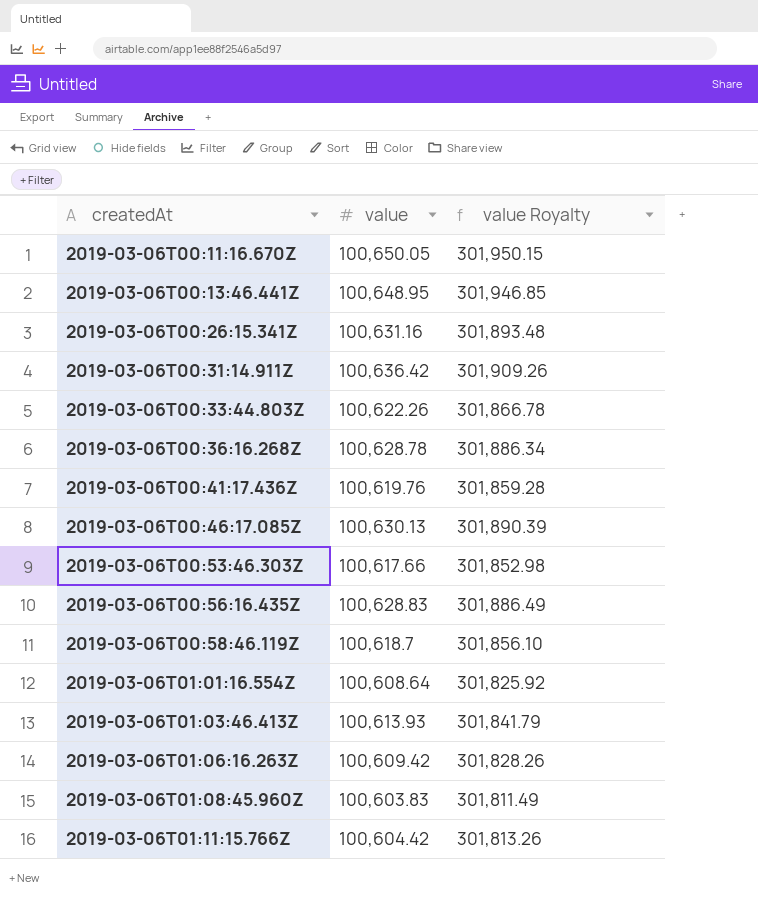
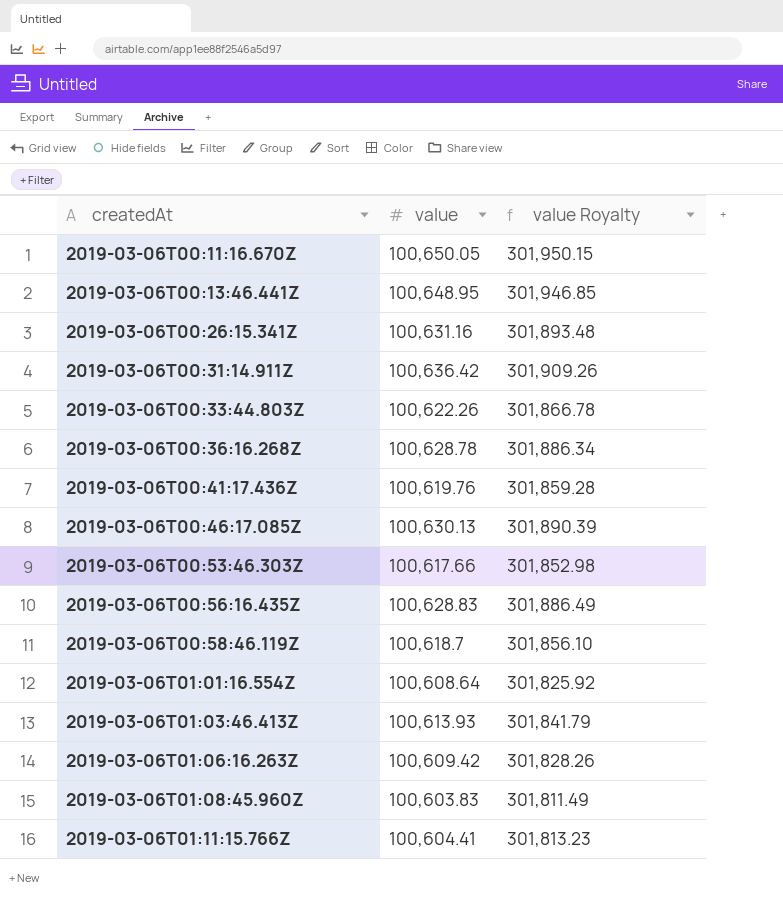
2019-03-06T01:11:15.766Z | value: 100,604.42 -> 100,604.41
2019-03-06T01:11:15.766Z | value Royalty: 301,813.26 -> 301,813.23

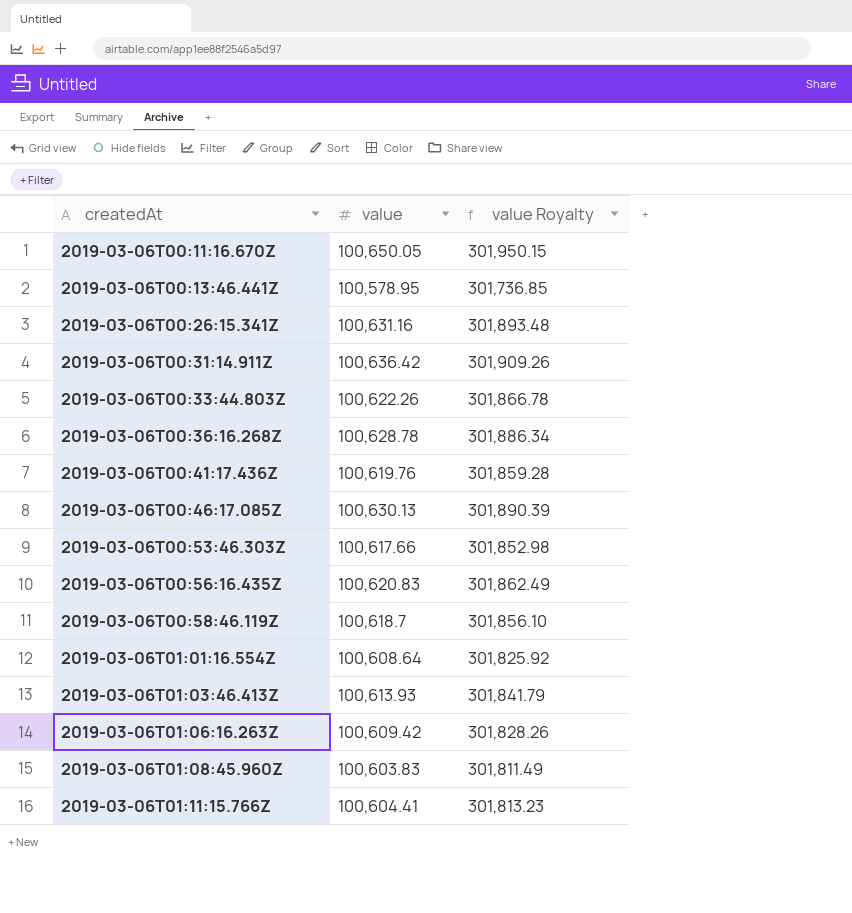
2019-03-06T00:13:46.441Z | value: 100,648.95 -> 100,578.95
2019-03-06T00:13:46.441Z | value Royalty: 301,946.85 -> 301,736.85
2019-03-06T00:56:16.435Z | value: 100,628.83 -> 100,620.83
2019-03-06T00:56:16.435Z | value Royalty: 301,886.49 -> 301,862.49

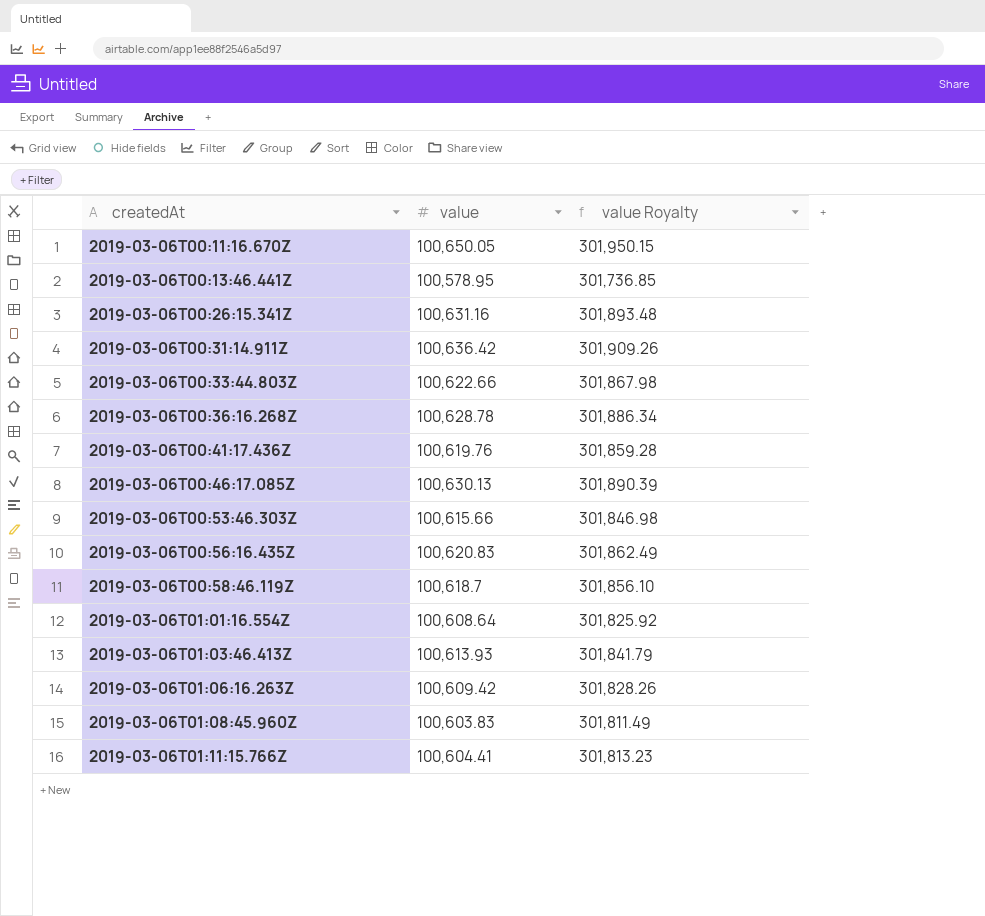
2019-03-06T00:33:44.803Z | value: 100,622.26 -> 100,622.66
2019-03-06T00:33:44.803Z | value Royalty: 301,866.78 -> 301,867.98
2019-03-06T00:53:46.303Z | value: 100,617.66 -> 100,615.66
2019-03-06T00:53:46.303Z | value Royalty: 301,852.98 -> 301,846.98

